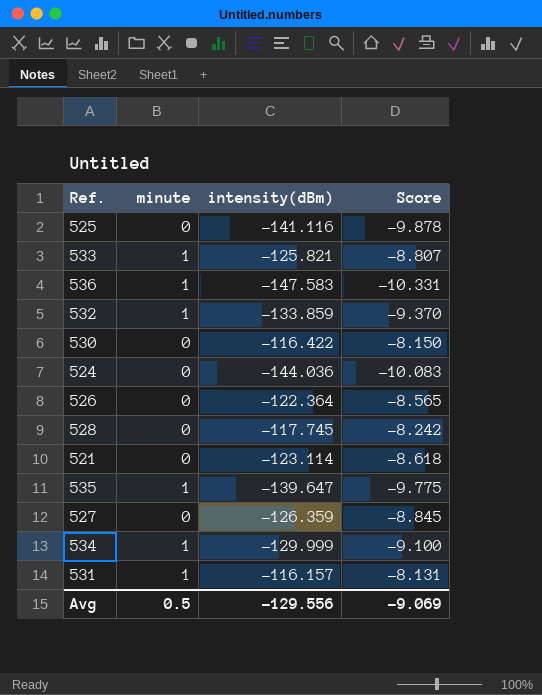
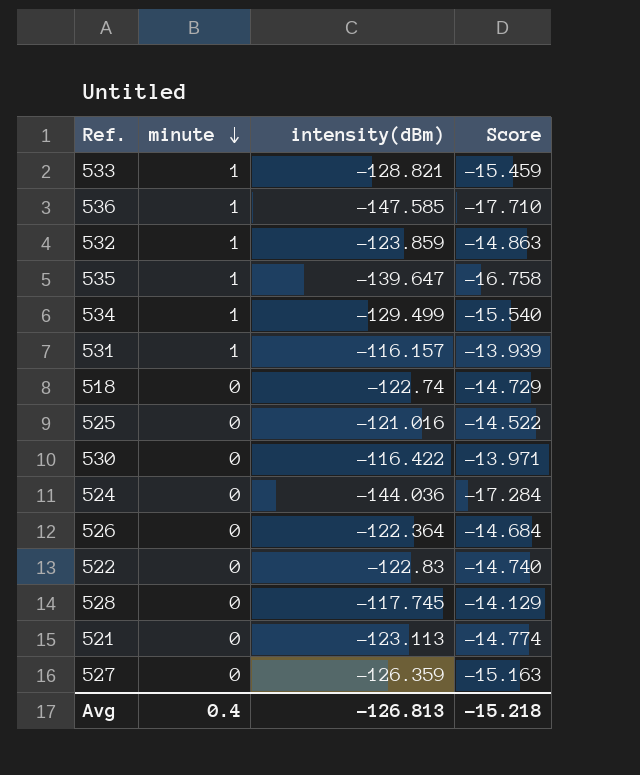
row order: none -> minute descending
column Score | formula: [intensity(dBm)] * 0.07 -> [intensity(dBm)] * 0.12
533 | intensity(dBm): -125.821 -> -128.821
536 | intensity(dBm): -147.583 -> -147.585
532 | intensity(dBm): -133.859 -> -123.859
534 | intensity(dBm): -129.999 -> -129.499
row 518: none -> 0 | -122.74 | -14.729
525 | intensity(dBm): -141.116 -> -121.016
row 522: none -> 0 | -122.83 | -14.740
521 | intensity(dBm): -123.114 -> -123.113
Avg | minute: 0.5 -> 0.4
Avg | intensity(dBm): -129.556 -> -126.813
Avg | Score: -9.069 -> -15.218

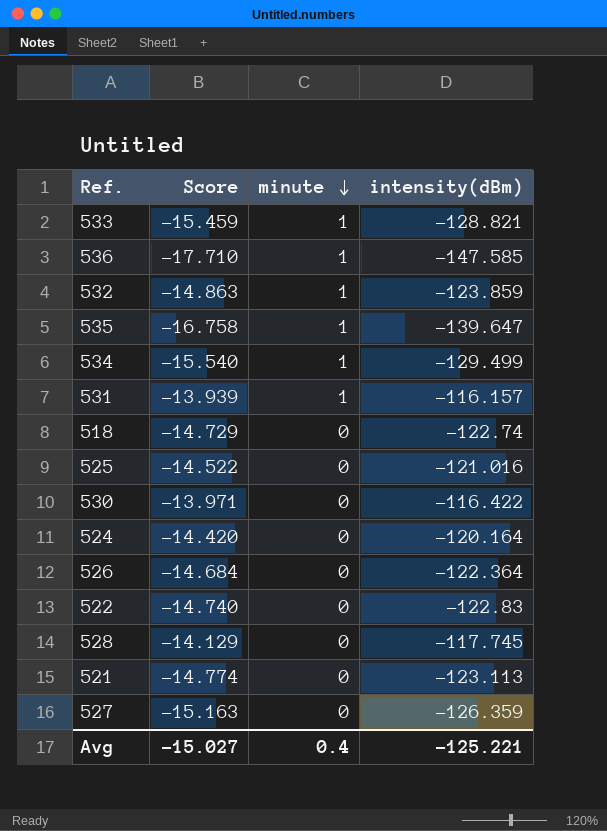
column Score | position: 4 -> 2
524 | Score: -17.284 -> -14.420
524 | intensity(dBm): -144.036 -> -120.164
Avg | Score: -15.218 -> -15.027
Avg | intensity(dBm): -126.813 -> -125.221

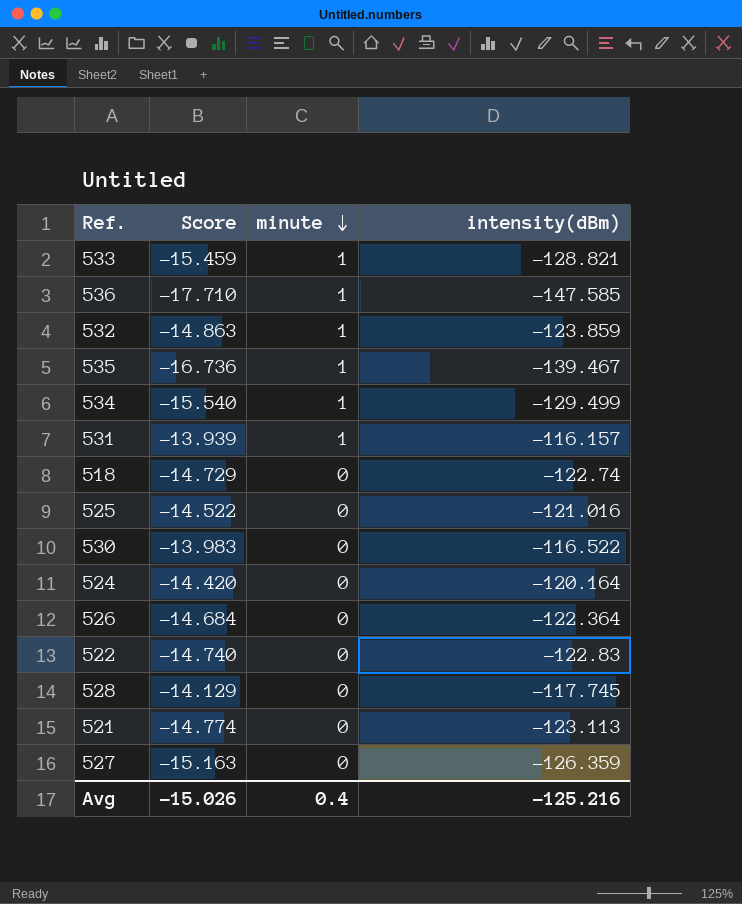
535 | Score: -16.758 -> -16.736
535 | intensity(dBm): -139.647 -> -139.467
530 | Score: -13.971 -> -13.983
530 | intensity(dBm): -116.422 -> -116.522
Avg | Score: -15.027 -> -15.026
Avg | intensity(dBm): -125.221 -> -125.216

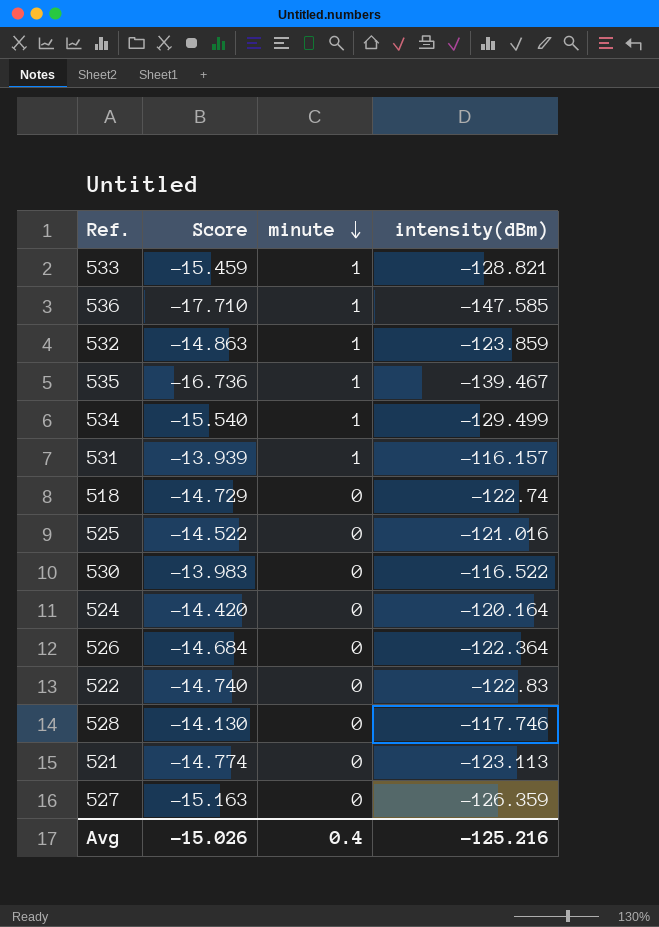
528 | Score: -14.129 -> -14.130
528 | intensity(dBm): -117.745 -> -117.746

